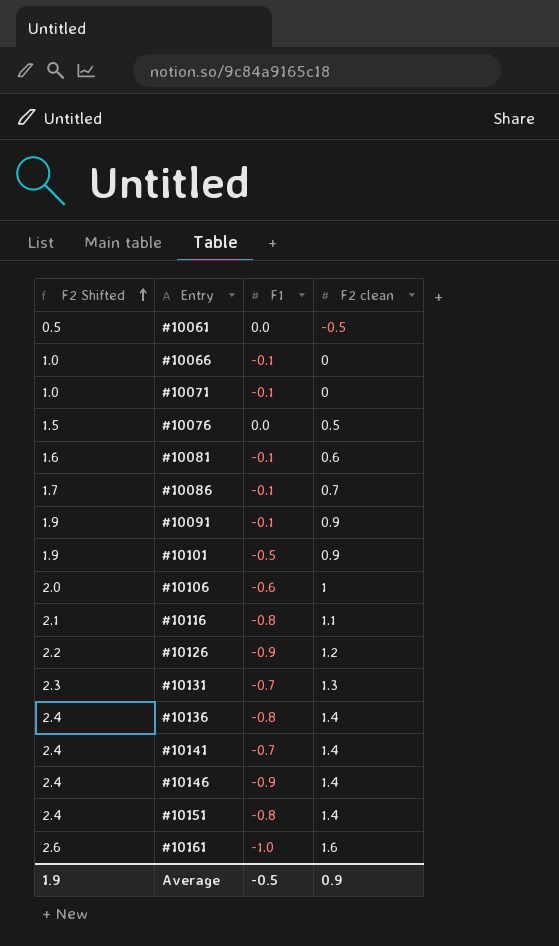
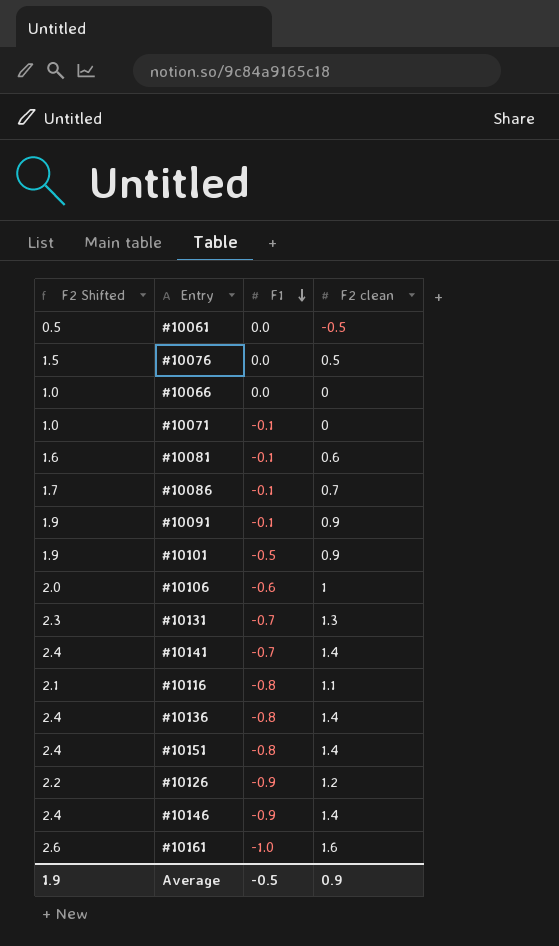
row order: F2 Shifted ascending -> F1 descending
#10066 | F1: -0.1 -> 0.0

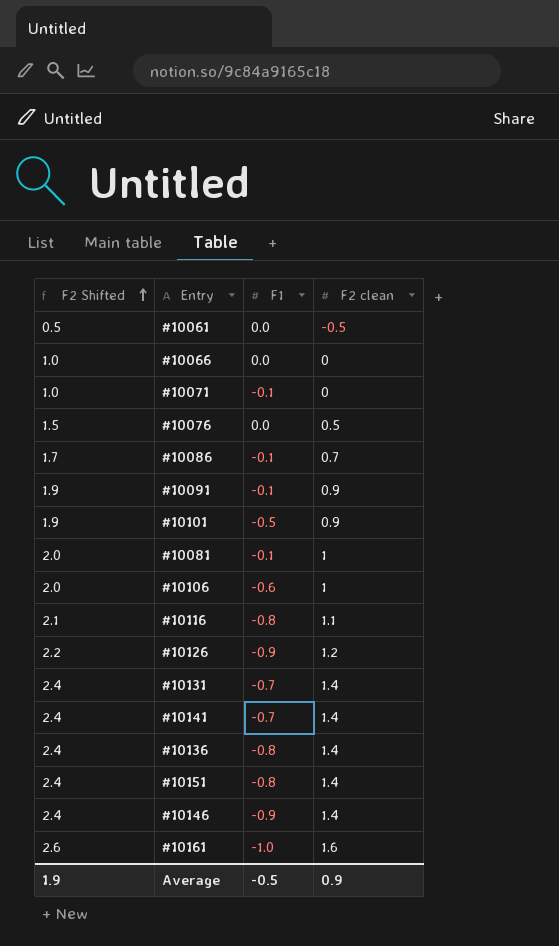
row order: F1 descending -> F2 Shifted ascending
#10081 | F2 Shifted: 1.6 -> 2.0
#10081 | F2 clean: 0.6 -> 1
#10131 | F2 Shifted: 2.3 -> 2.4
#10131 | F2 clean: 1.3 -> 1.4

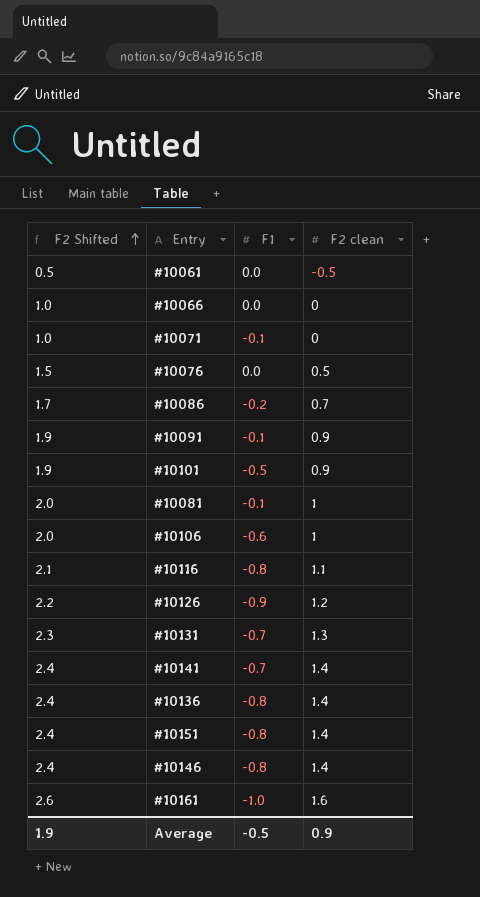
#10086 | F1: -0.1 -> -0.2
#10131 | F2 Shifted: 2.4 -> 2.3
#10131 | F2 clean: 1.4 -> 1.3
#10146 | F1: -0.9 -> -0.8

